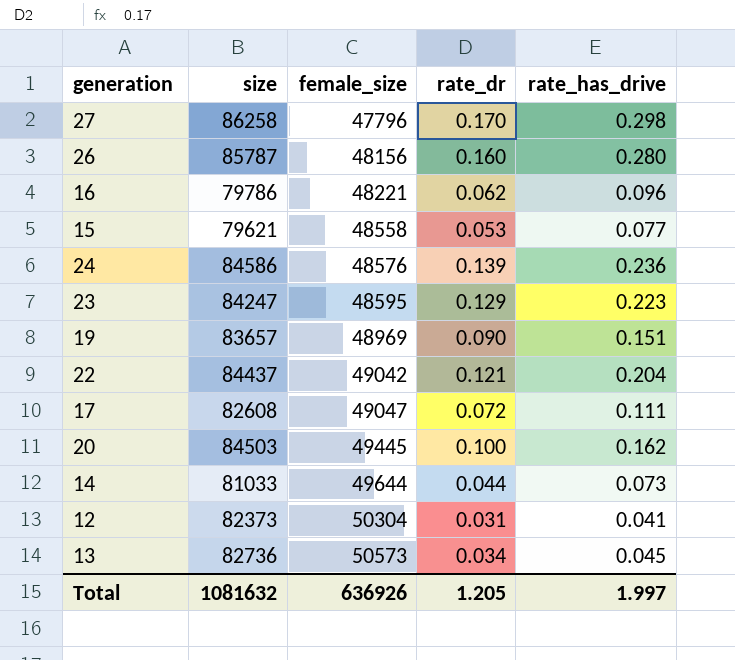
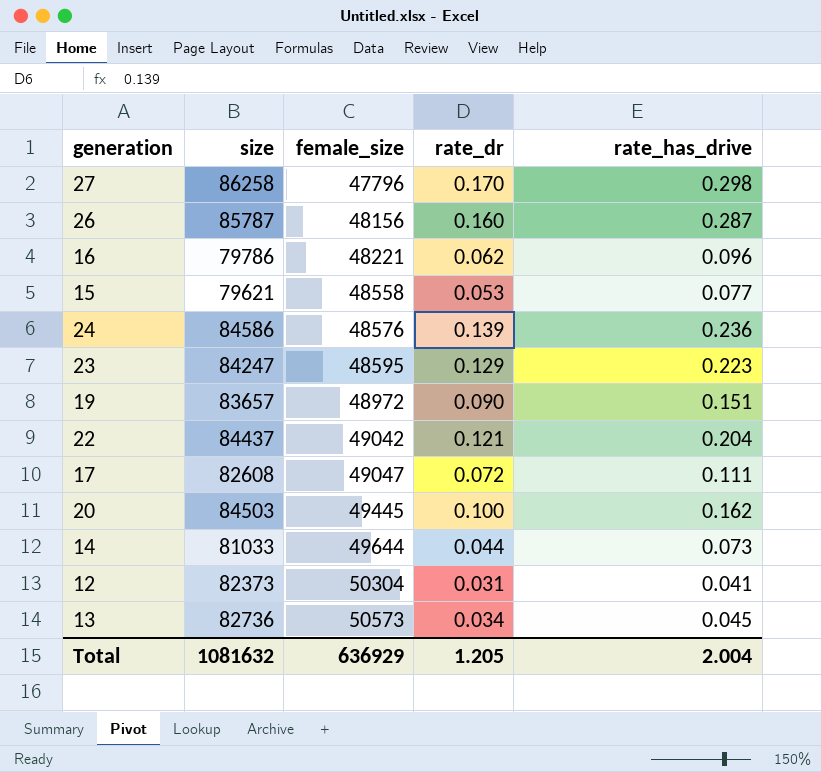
26 | rate_has_drive: 0.280 -> 0.287
19 | female_size: 48969 -> 48972
Total | female_size: 636926 -> 636929
Total | rate_has_drive: 1.997 -> 2.004

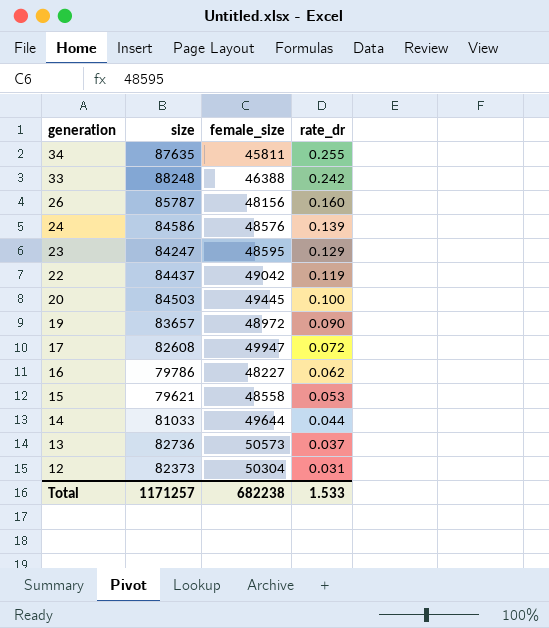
row order: female_size ascending -> generation descending
column rate_has_drive | position: 5 -> none
row 27: 86258 | 47796 | 0.170 | 0.298 -> none
row 34: none -> 87635 | 45811 | 0.255
row 33: none -> 88248 | 46388 | 0.242
22 | rate_dr: 0.121 -> 0.119
17 | female_size: 49047 -> 49947
16 | female_size: 48221 -> 48227
13 | rate_dr: 0.034 -> 0.037
Total | size: 1081632 -> 1171257
Total | female_size: 636929 -> 682238
Total | rate_dr: 1.205 -> 1.533

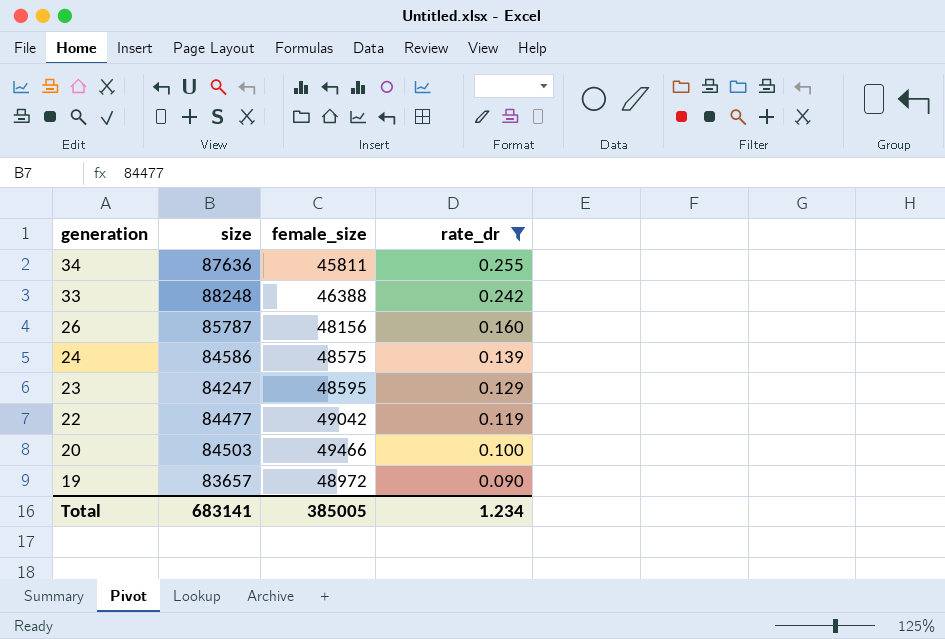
filter: none -> rate_dr >= 0.090
34 | size: 87635 -> 87636
24 | female_size: 48576 -> 48575
22 | size: 84437 -> 84477
20 | female_size: 49445 -> 49466
Total | size: 1171257 -> 683141
Total | female_size: 682238 -> 385005
Total | rate_dr: 1.533 -> 1.234

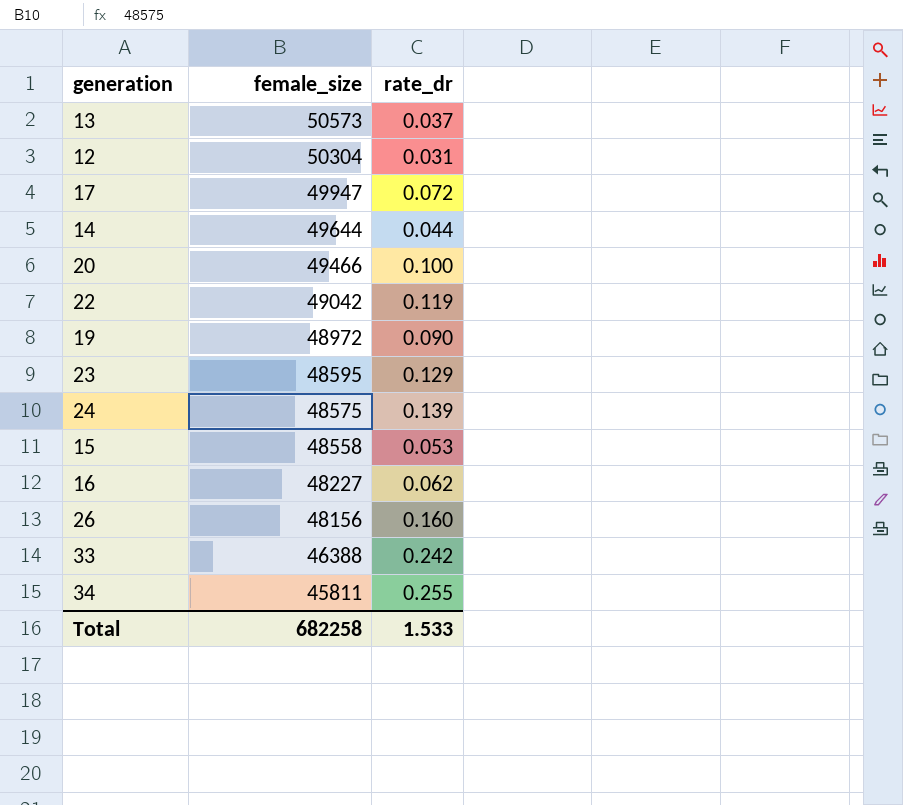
filter: rate_dr >= 0.090 -> none
row order: generation descending -> female_size descending
column size | position: 2 -> none
Total | female_size: 385005 -> 682258
Total | rate_dr: 1.234 -> 1.533

